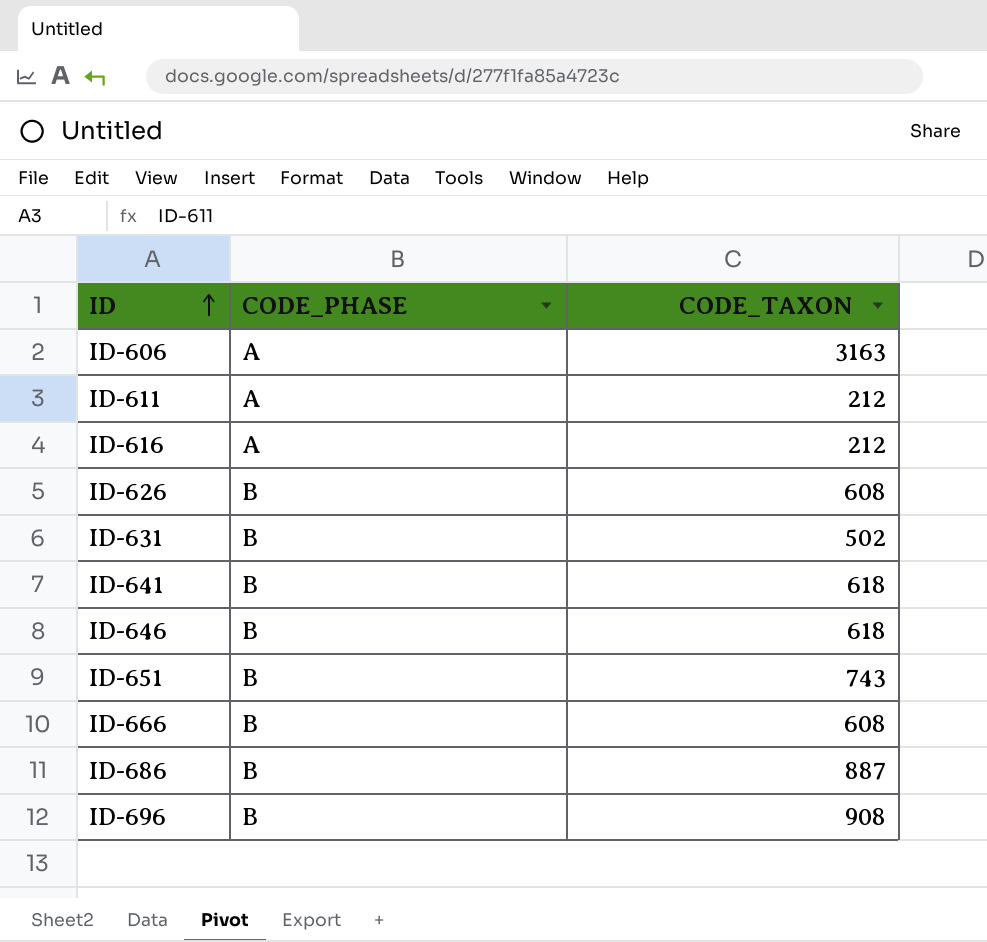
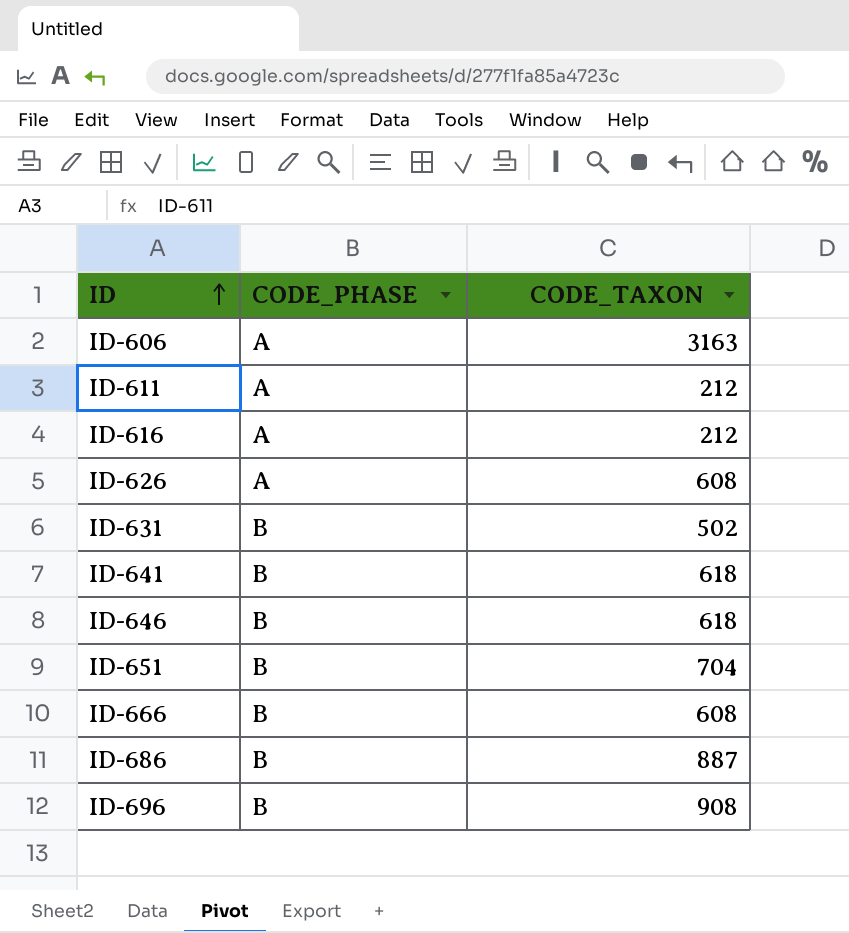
ID-626 | CODE_PHASE: B -> A
ID-651 | CODE_TAXON: 743 -> 704

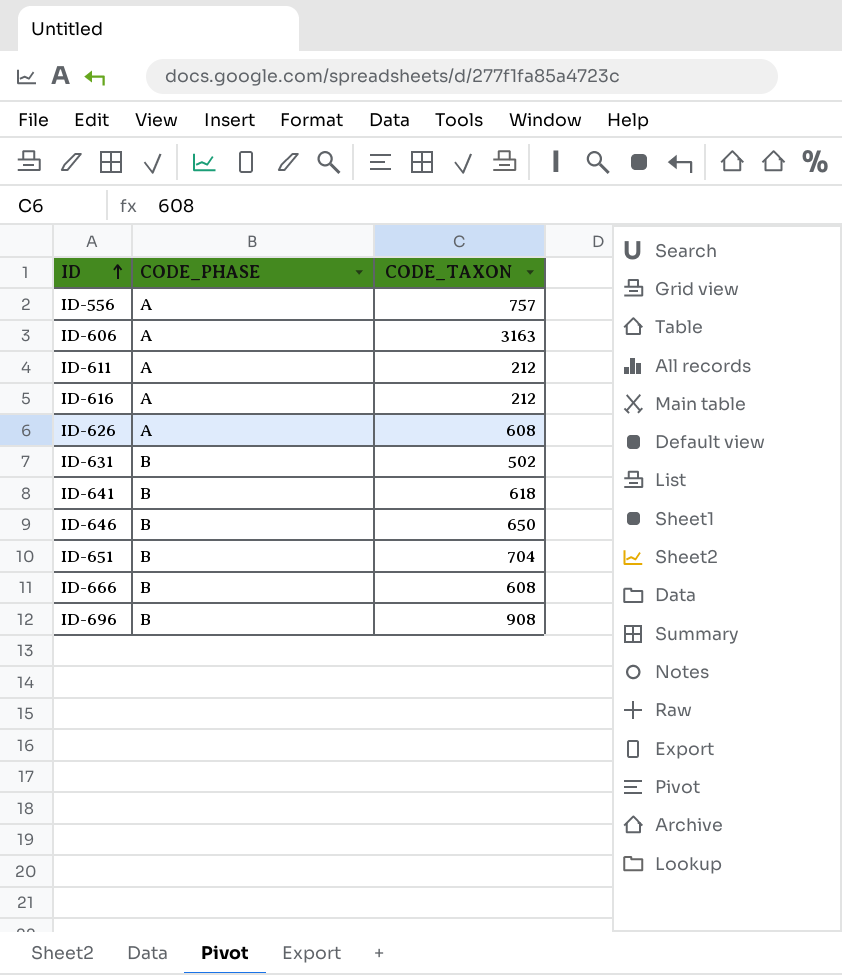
row ID-686: B | 887 -> none
row ID-556: none -> A | 757
ID-646 | CODE_TAXON: 618 -> 650

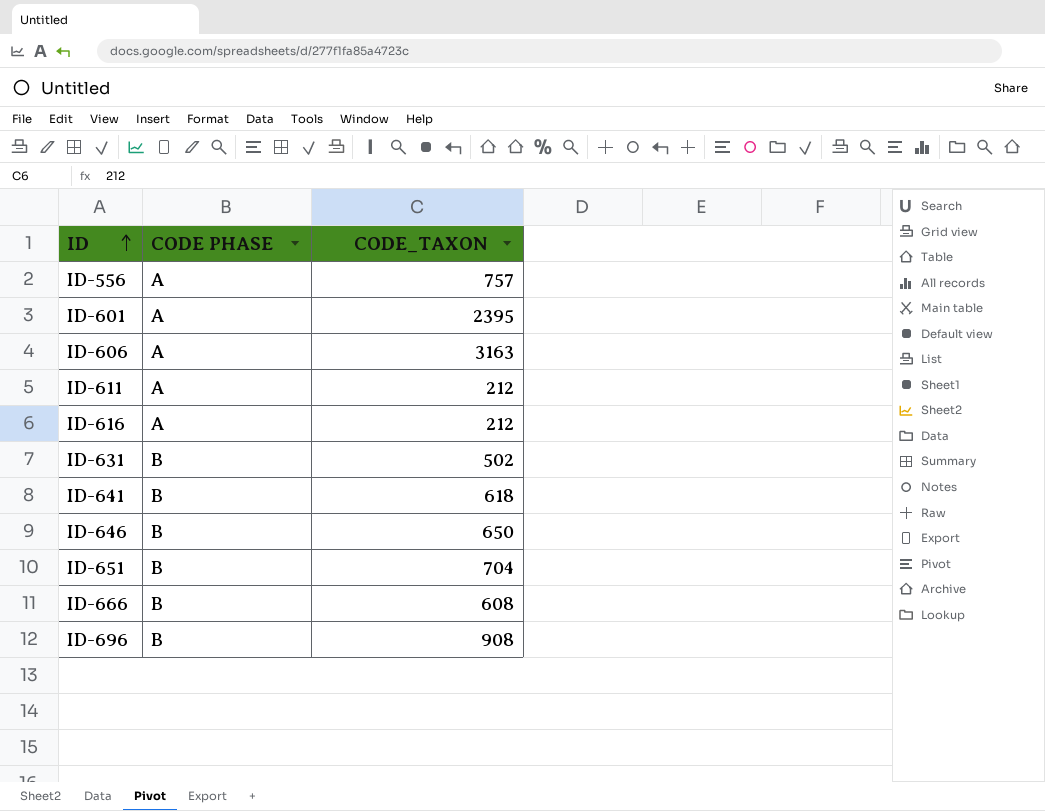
column name: CODE_PHASE -> CODE PHASE
row ID-626: A | 608 -> none
row ID-601: none -> A | 2395

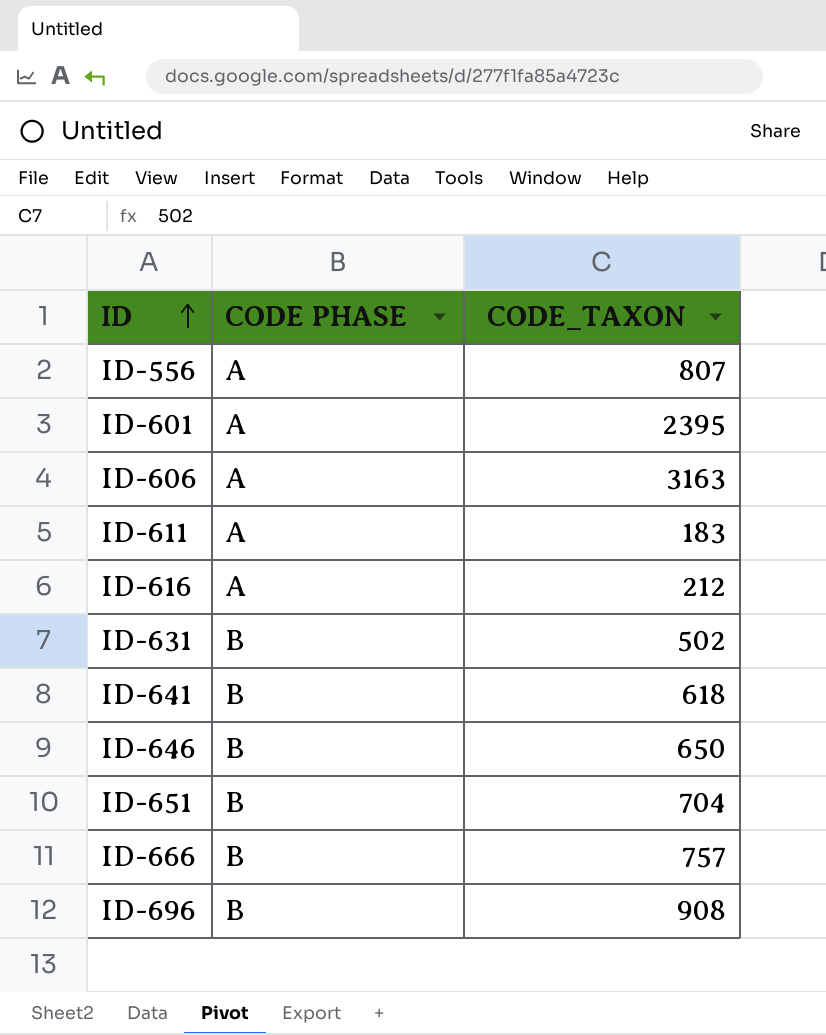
ID-556 | CODE_TAXON: 757 -> 807
ID-611 | CODE_TAXON: 212 -> 183
ID-666 | CODE_TAXON: 608 -> 757

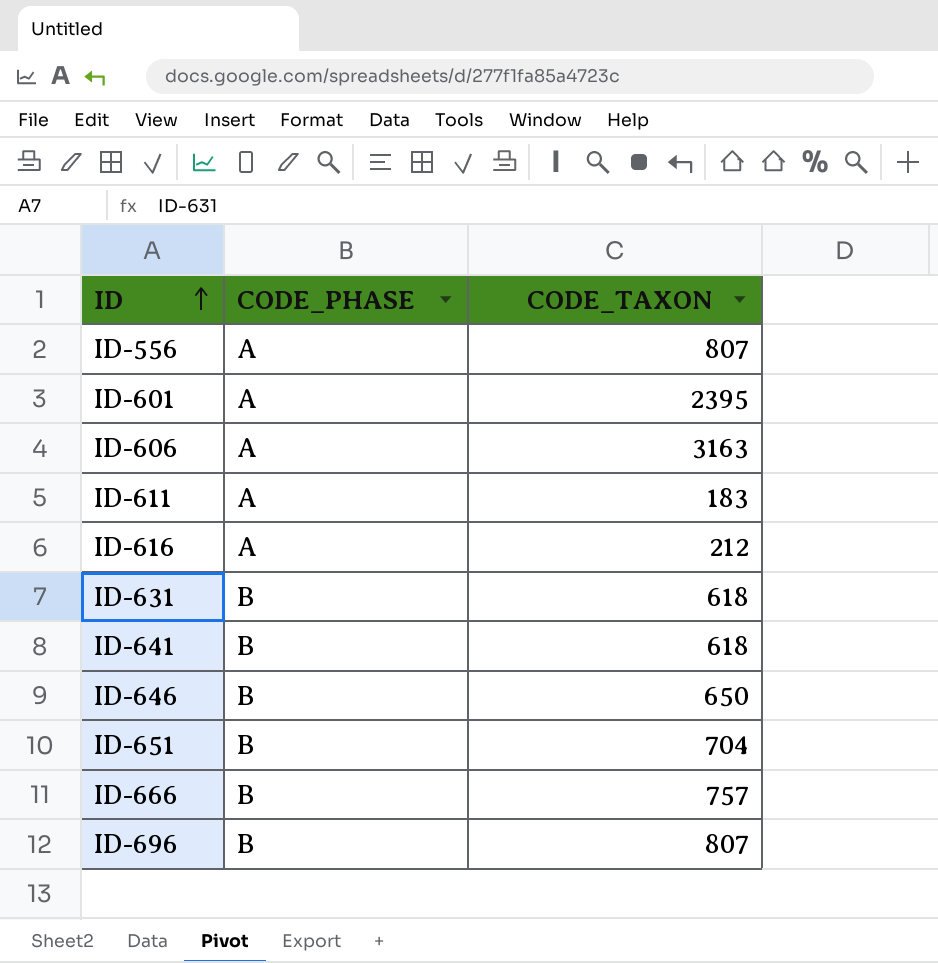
column name: CODE PHASE -> CODE_PHASE
ID-631 | CODE_TAXON: 502 -> 618
ID-696 | CODE_TAXON: 908 -> 807

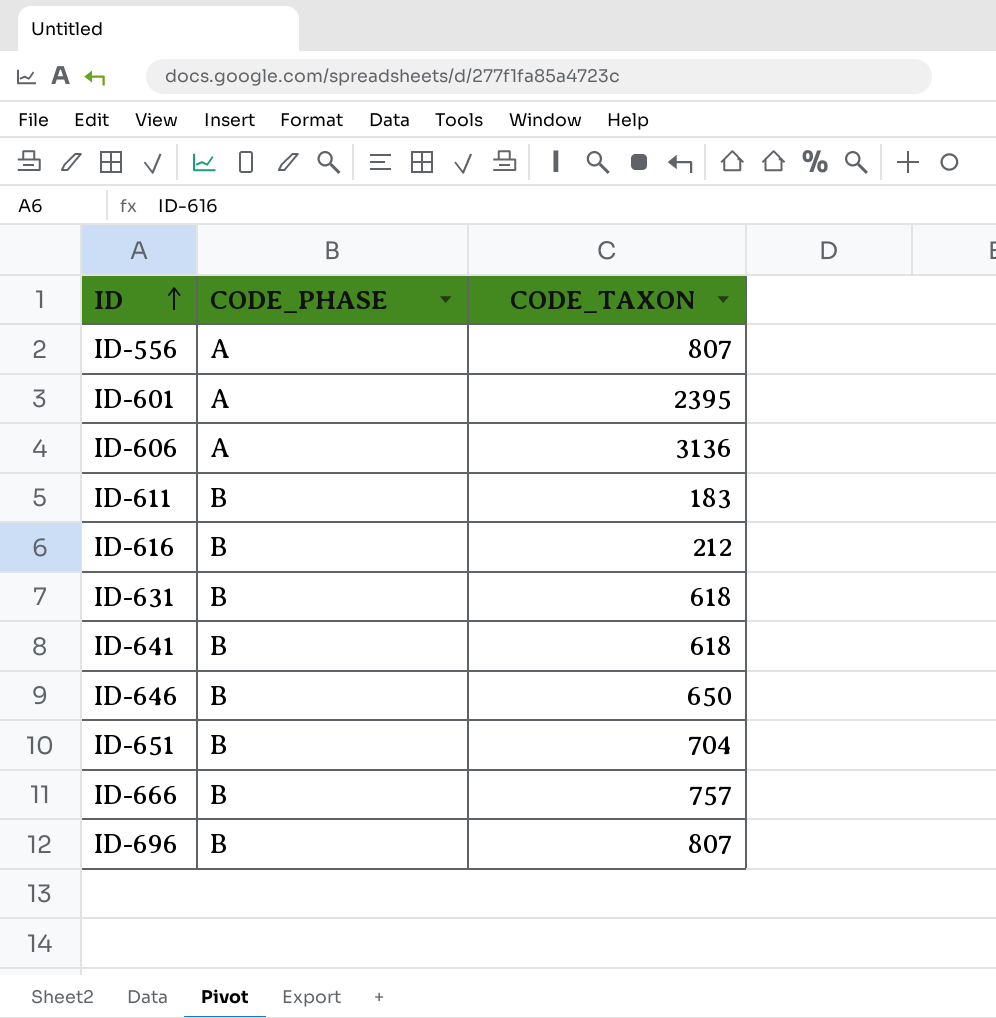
ID-606 | CODE_TAXON: 3163 -> 3136
ID-611 | CODE_PHASE: A -> B
ID-616 | CODE_PHASE: A -> B

